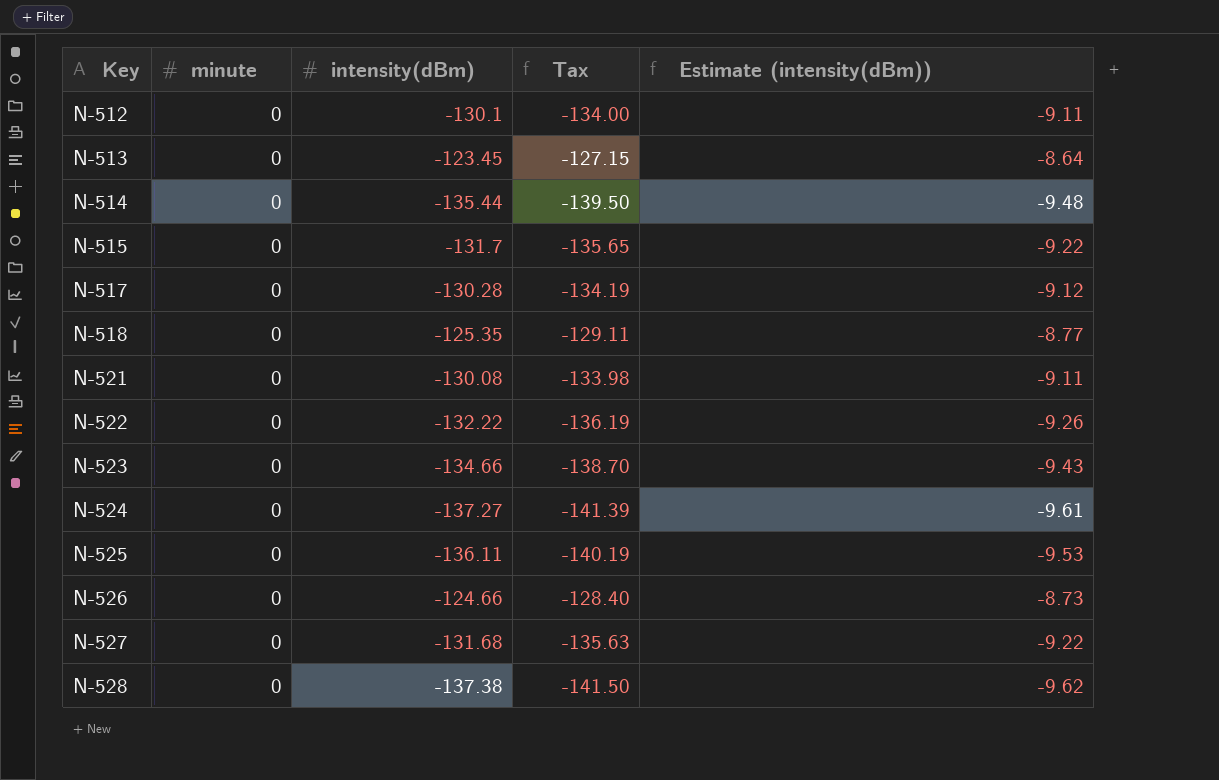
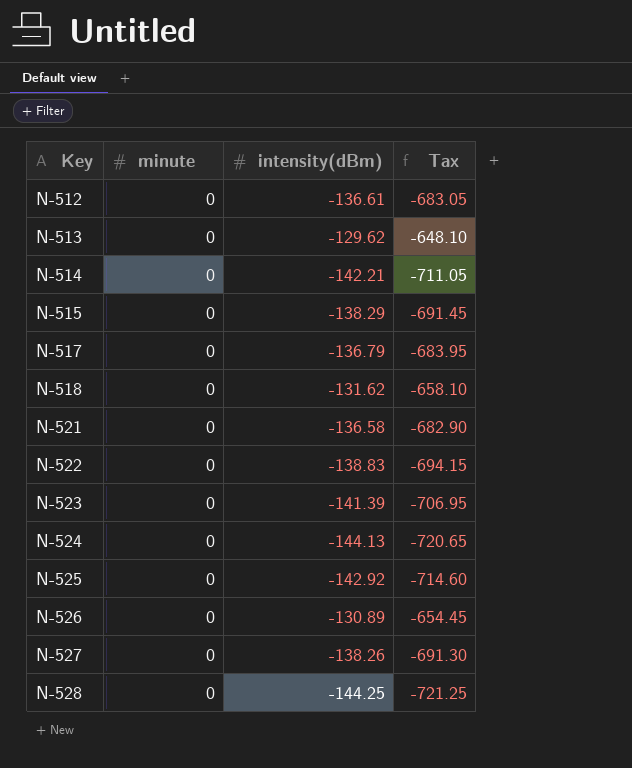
column Estimate (intensity(dBm)) | formula: [intensity(dBm)] * 0.07 -> none
column Tax | formula: [intensity(dBm)] * 1.03 -> [intensity(dBm)] * 5
N-512 | intensity(dBm): -130.1 -> -136.61
N-513 | intensity(dBm): -123.45 -> -129.62
N-514 | intensity(dBm): -135.44 -> -142.21
N-515 | intensity(dBm): -131.7 -> -138.29
N-517 | intensity(dBm): -130.28 -> -136.79
N-518 | intensity(dBm): -125.35 -> -131.62
N-521 | intensity(dBm): -130.08 -> -136.58
N-522 | intensity(dBm): -132.22 -> -138.83
N-523 | intensity(dBm): -134.66 -> -141.39
N-524 | intensity(dBm): -137.27 -> -144.13
N-525 | intensity(dBm): -136.11 -> -142.92
N-526 | intensity(dBm): -124.66 -> -130.89
N-527 | intensity(dBm): -131.68 -> -138.26
N-528 | intensity(dBm): -137.38 -> -144.25

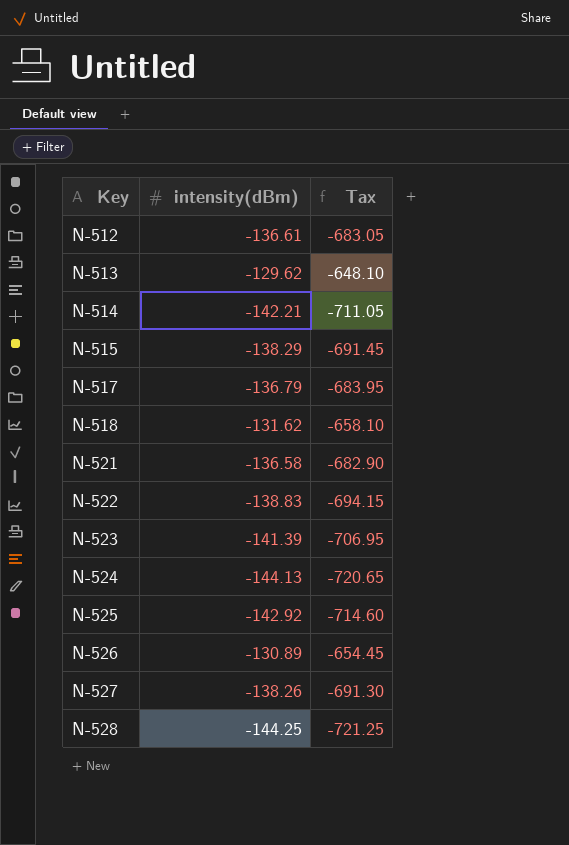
column minute | position: 2 -> none

